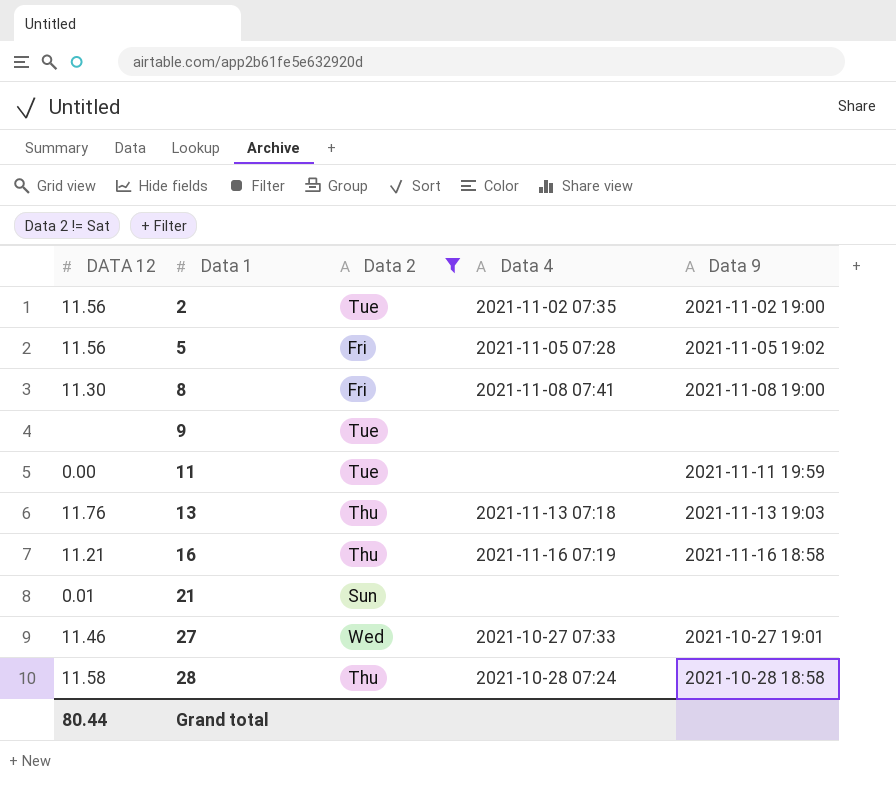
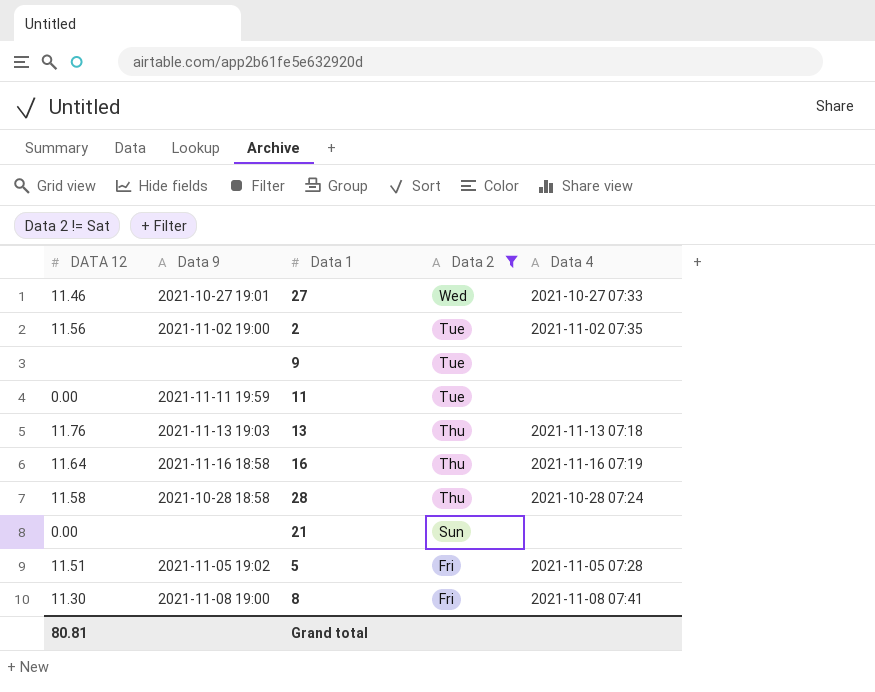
row order: Data 1 ascending -> Data 2 descending
column Data 9 | position: 5 -> 2
16 | DATA 12: 11.21 -> 11.64
21 | DATA 12: 0.01 -> 0.00
5 | DATA 12: 11.56 -> 11.51
Grand total | DATA 12: 80.44 -> 80.81

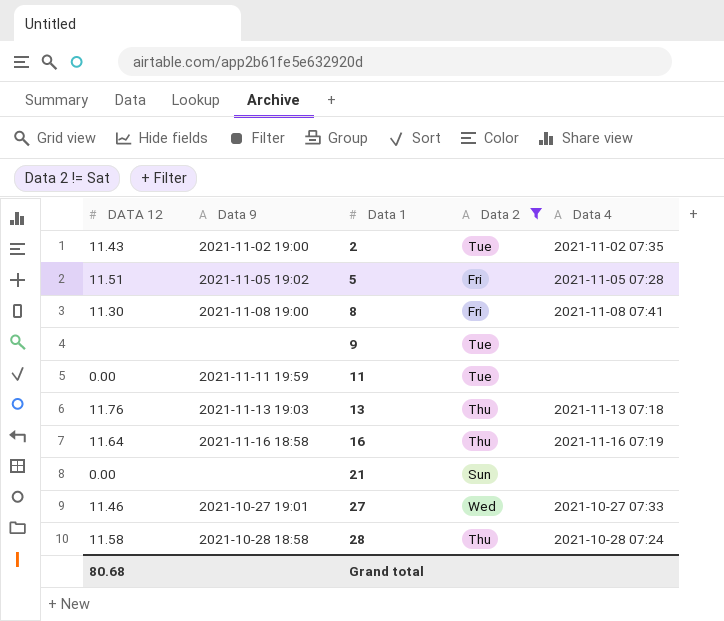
row order: Data 2 descending -> Data 1 ascending
2 | DATA 12: 11.56 -> 11.43
Grand total | DATA 12: 80.81 -> 80.68

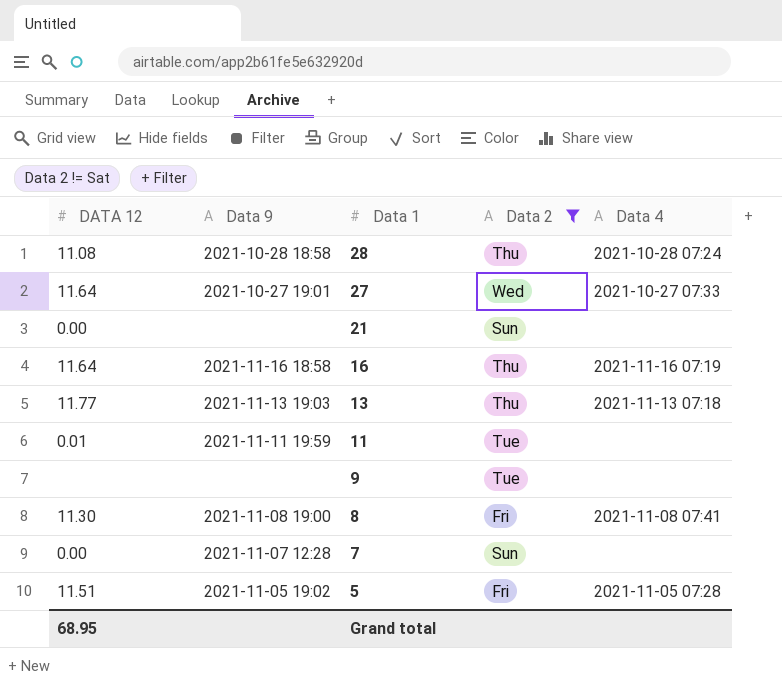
row order: Data 1 ascending -> Data 1 descending
row 2: 11.43 | 2021-11-02 19:00 | Tue | 2021-11-02 07:35 -> none
28 | DATA 12: 11.58 -> 11.08
27 | DATA 12: 11.46 -> 11.64
13 | DATA 12: 11.76 -> 11.77
11 | DATA 12: 0.00 -> 0.01
row 7: none -> 0.00 | 2021-11-07 12:28 | Sun | none
Grand total | DATA 12: 80.68 -> 68.95

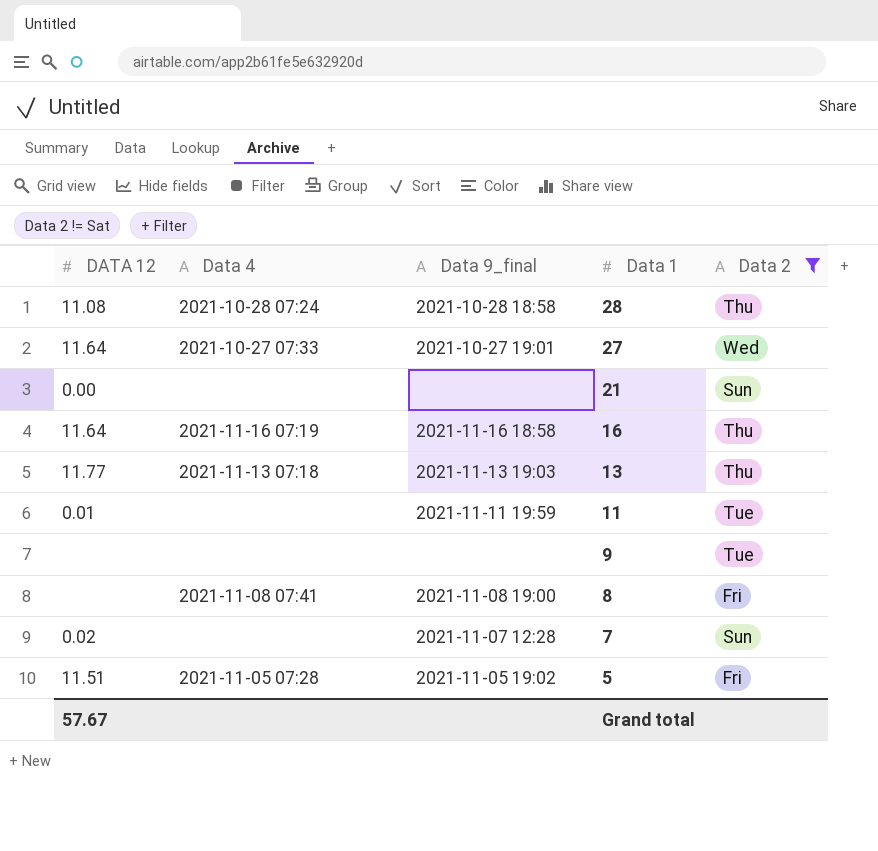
column Data 4 | position: 5 -> 2
column name: Data 9 -> Data 9_final
8 | DATA 12: 11.30 -> none
7 | DATA 12: 0.00 -> 0.02
Grand total | DATA 12: 68.95 -> 57.67

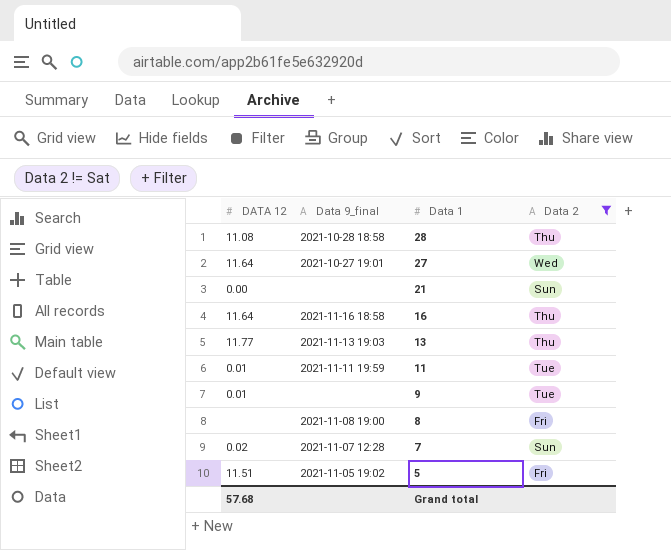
column Data 4 | position: 2 -> none
9 | DATA 12: none -> 0.01
Grand total | DATA 12: 57.67 -> 57.68

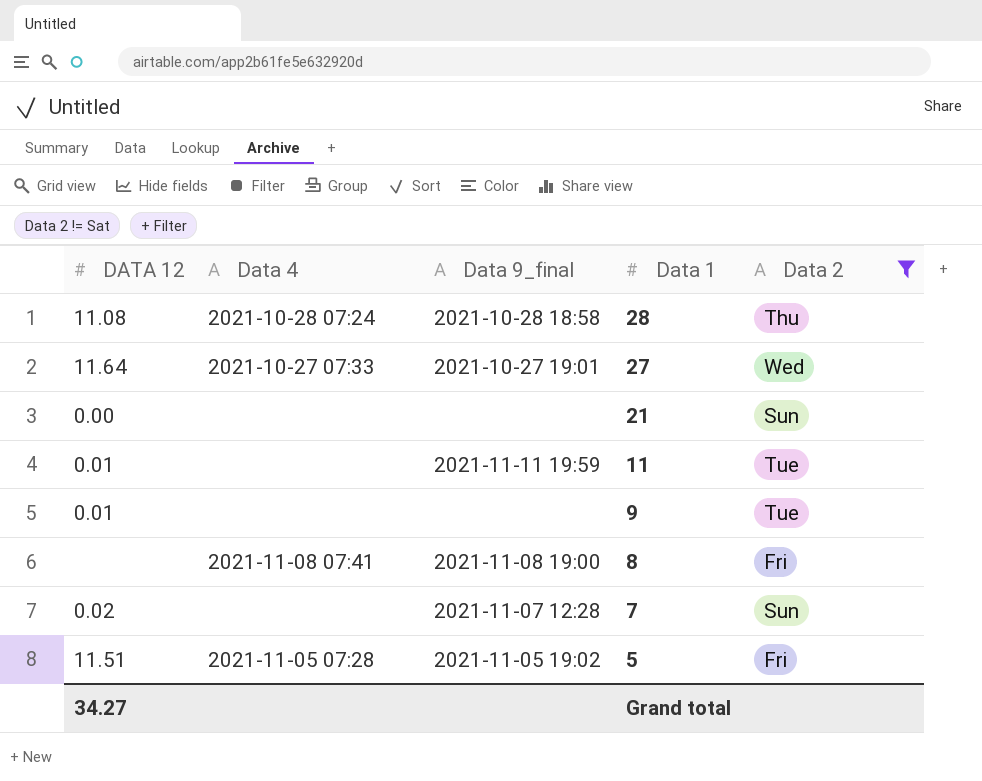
column Data 4 | position: none -> 2
row 16: 11.64 | 2021-11-16 18:58 | Thu -> none
row 13: 11.77 | 2021-11-13 19:03 | Thu -> none
Grand total | DATA 12: 57.68 -> 34.27

